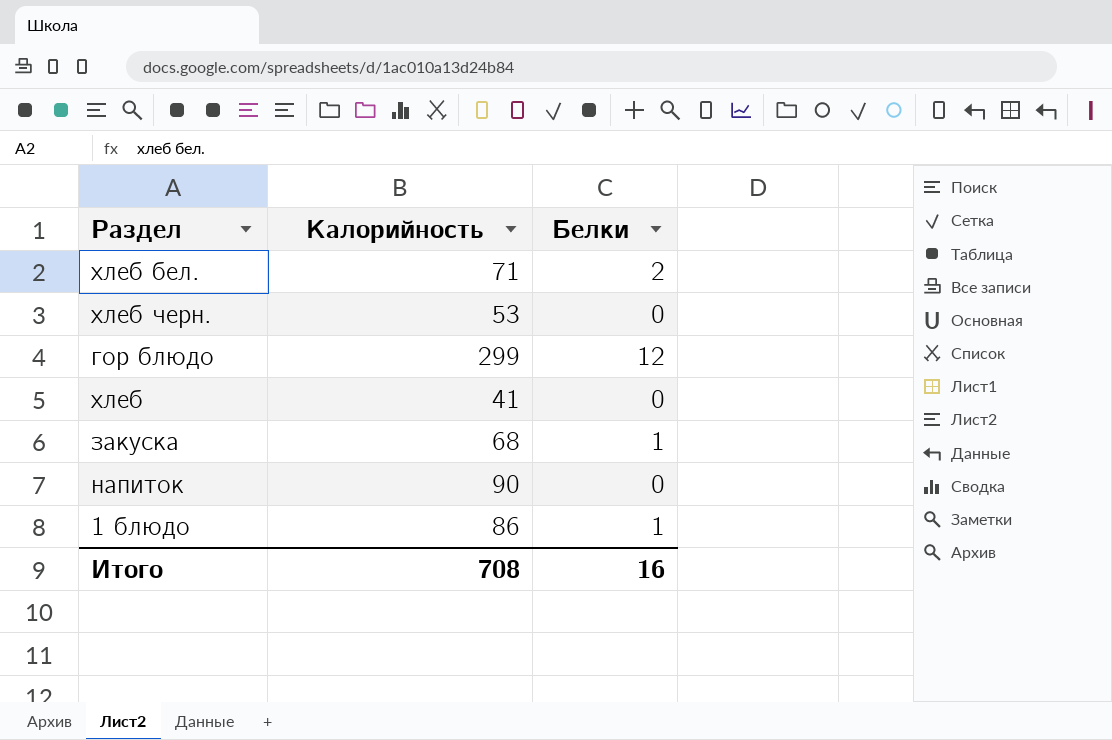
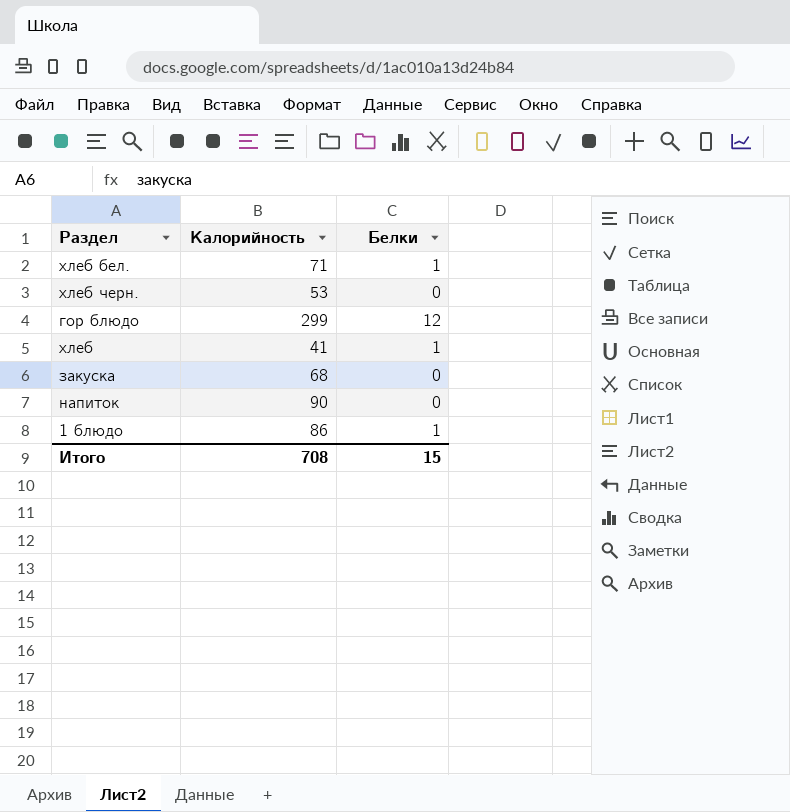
хлеб бел. | Белки: 2 -> 1
хлеб | Белки: 0 -> 1
закуска | Белки: 1 -> 0
Итого | Белки: 16 -> 15

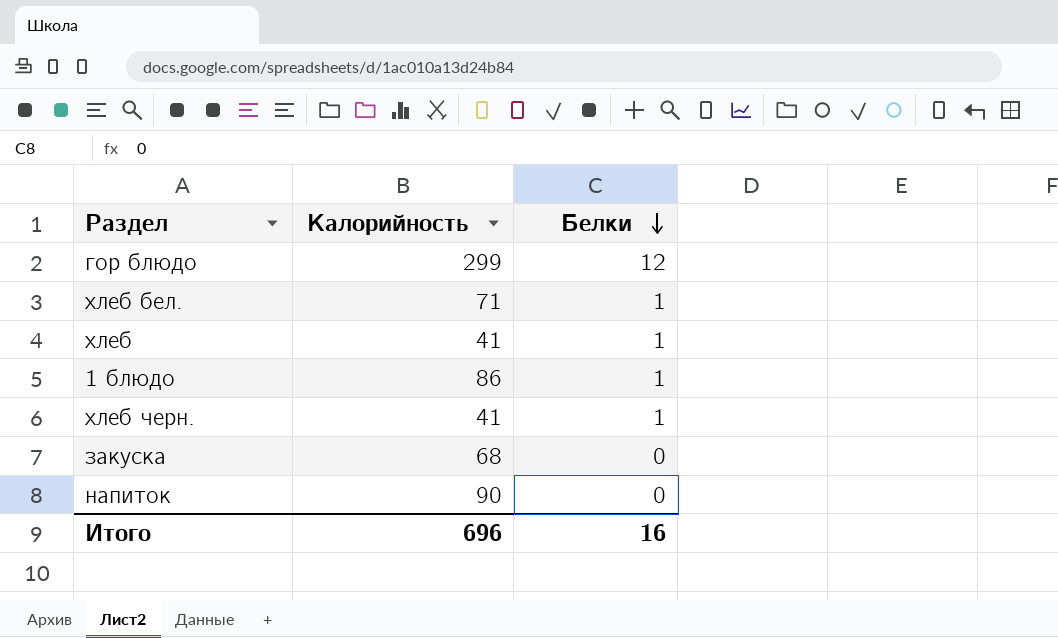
row order: none -> Белки descending
хлеб черн. | Калорийность: 53 -> 41
хлеб черн. | Белки: 0 -> 1
Итого | Калорийность: 708 -> 696
Итого | Белки: 15 -> 16

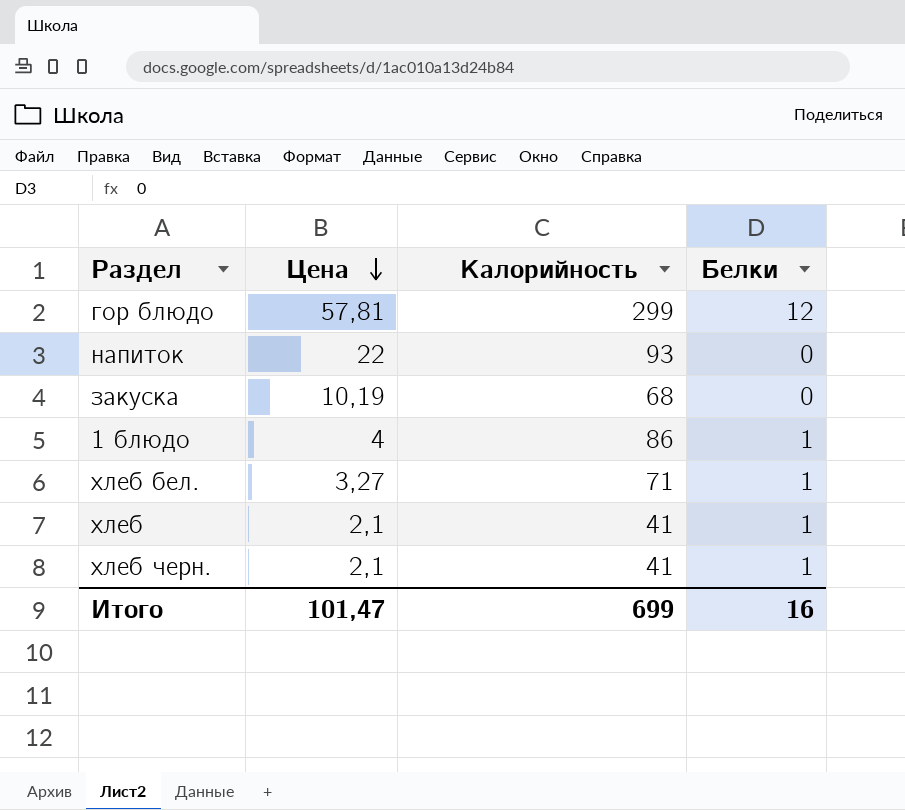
row order: Белки descending -> Цена descending
column Цена | position: none -> 2
напиток | Калорийность: 90 -> 93
Итого | Калорийность: 696 -> 699

